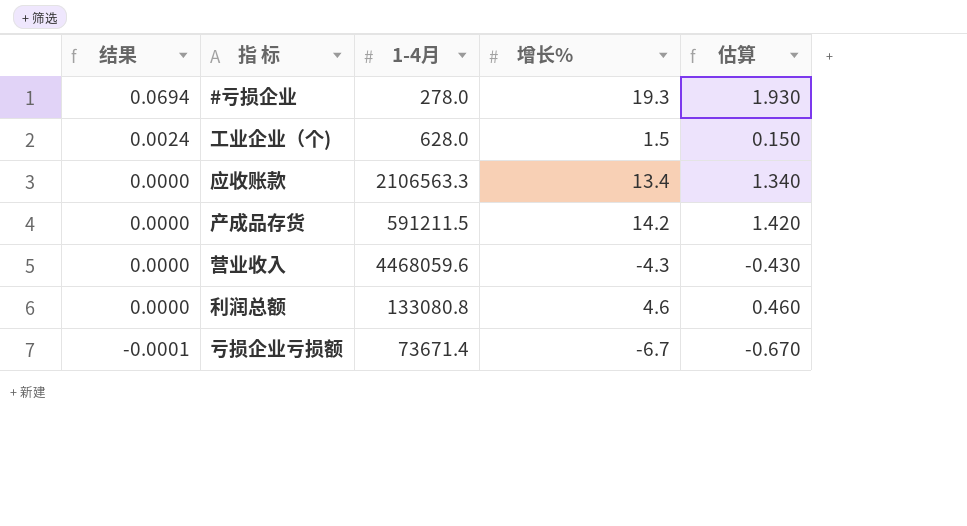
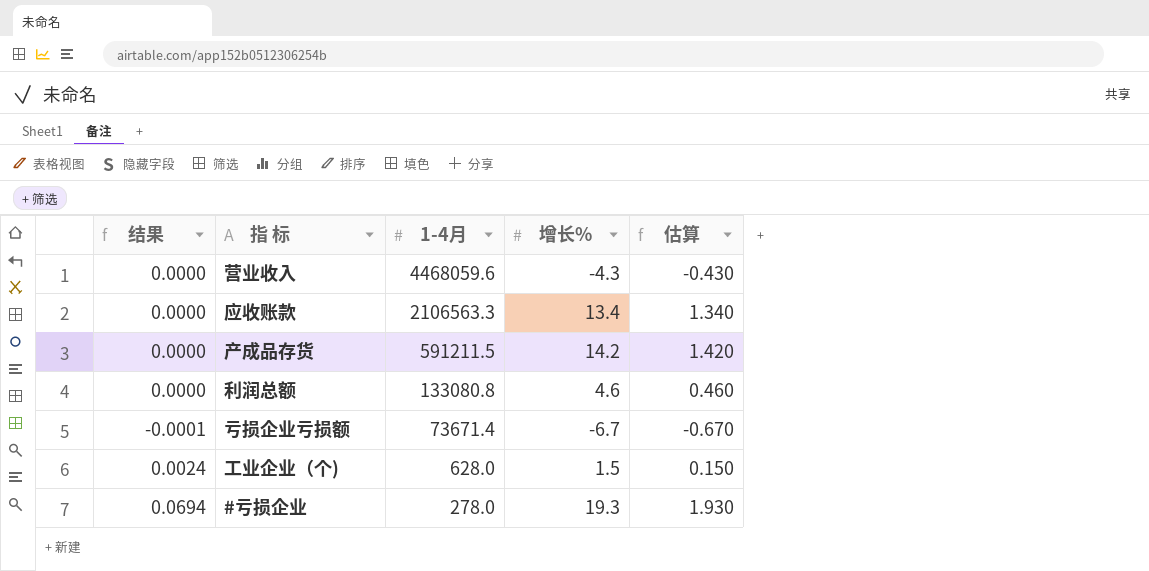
row order: 结果 descending -> 1-4月 descending

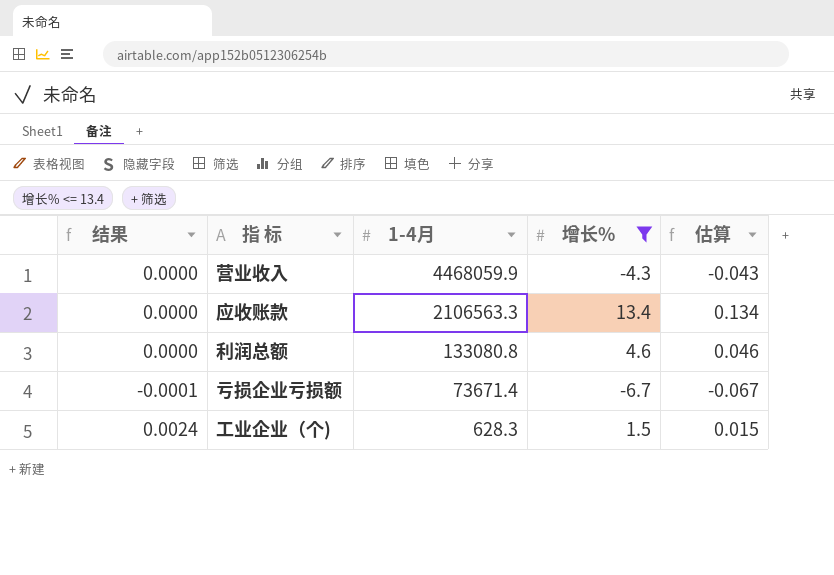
filter: none -> 增长% <= 13.4
column 估算 | formula: [增长%] * 0.1 -> [增长%] * 0.01
营业收入 | 1-4月: 4468059.6 -> 4468059.9
工业企业（个) | 1-4月: 628.0 -> 628.3

